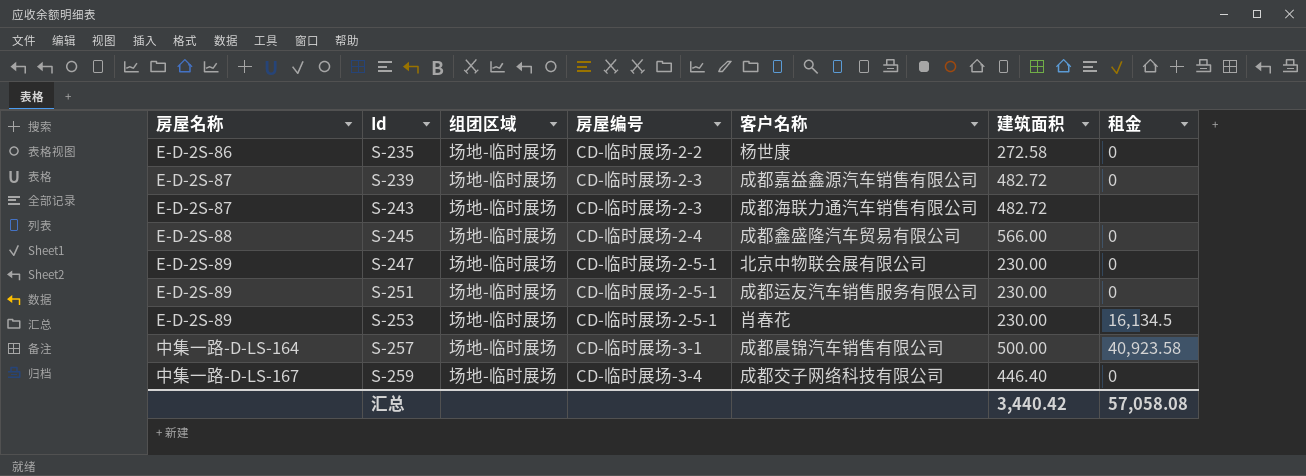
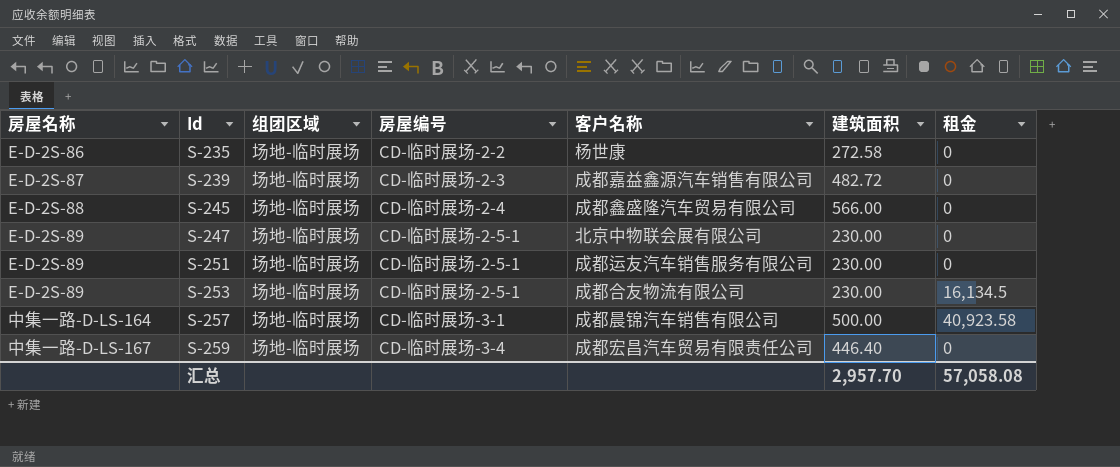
row S-243: E-D-2S-87 | 场地-临时展场 | CD-临时展场-2-3 | 成都海联力通汽车销售有限公司 | 482.72 | none -> none
S-253 | 客户名称: 肖春花 -> 成都合友物流有限公司
S-259 | 客户名称: 成都交子网络科技有限公司 -> 成都宏昌汽车贸易有限责任公司
汇总 | 建筑面积: 3,440.42 -> 2,957.70

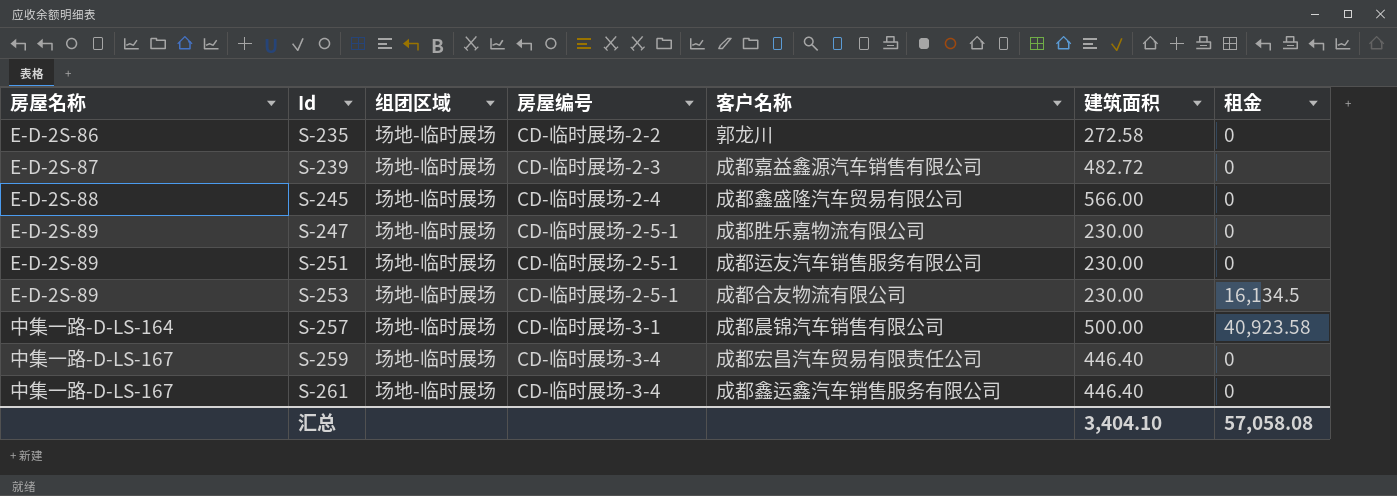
S-235 | 客户名称: 杨世康 -> 郭龙川
S-247 | 客户名称: 北京中物联会展有限公司 -> 成都胜乐嘉物流有限公司
row S-261: none -> 中集一路-D-LS-167 | 场地-临时展场 | CD-临时展场-3-4 | 成都鑫运鑫汽车销售服务有限公司 | 446.40 | 0
汇总 | 建筑面积: 2,957.70 -> 3,404.10

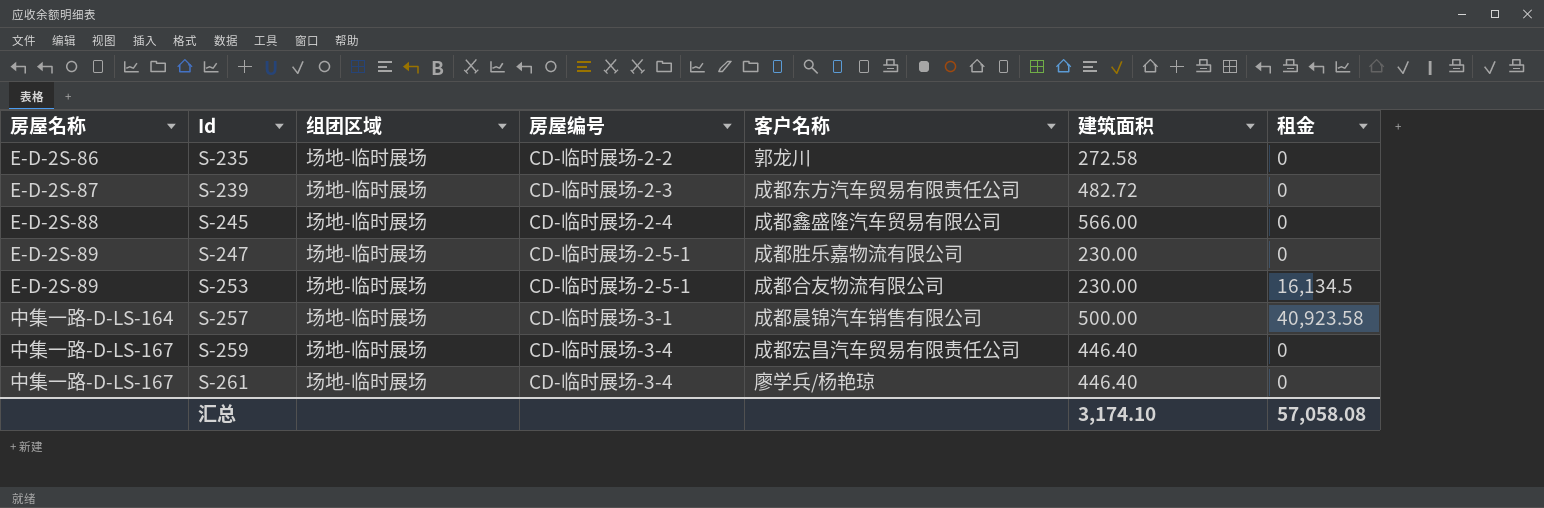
row S-251: E-D-2S-89 | 场地-临时展场 | CD-临时展场-2-5-1 | 成都运友汽车销售服务有限公司 | 230.00 | 0 -> none
S-239 | 客户名称: 成都嘉益鑫源汽车销售有限公司 -> 成都东方汽车贸易有限责任公司
S-261 | 客户名称: 成都鑫运鑫汽车销售服务有限公司 -> 廖学兵/杨艳琼
汇总 | 建筑面积: 3,404.10 -> 3,174.10

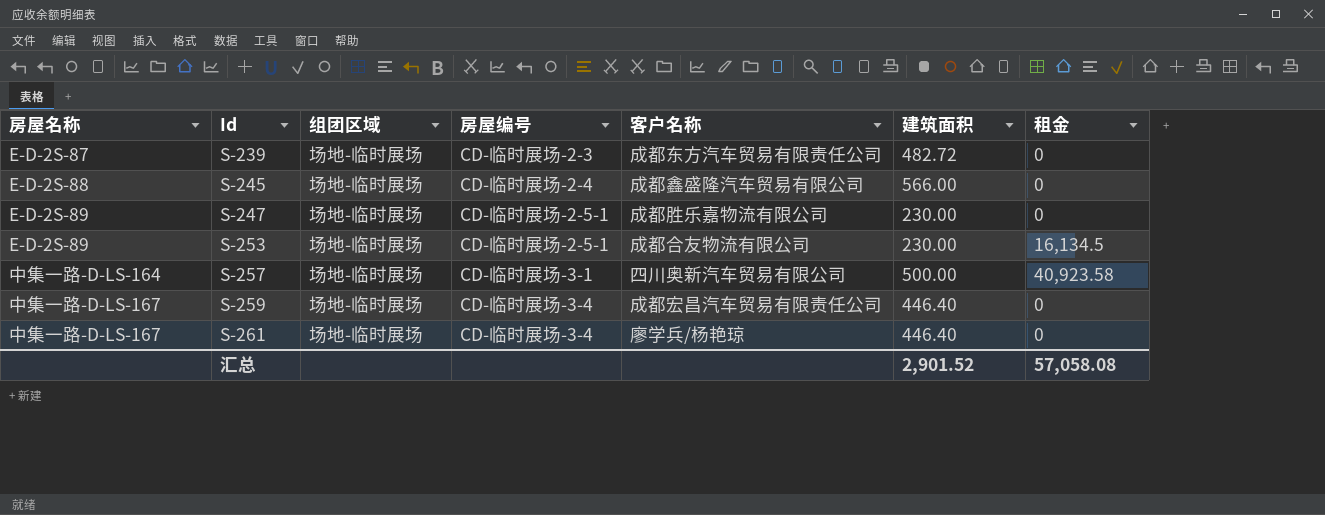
row S-235: E-D-2S-86 | 场地-临时展场 | CD-临时展场-2-2 | 郭龙川 | 272.58 | 0 -> none
S-257 | 客户名称: 成都晨锦汽车销售有限公司 -> 四川奥新汽车贸易有限公司
汇总 | 建筑面积: 3,174.10 -> 2,901.52

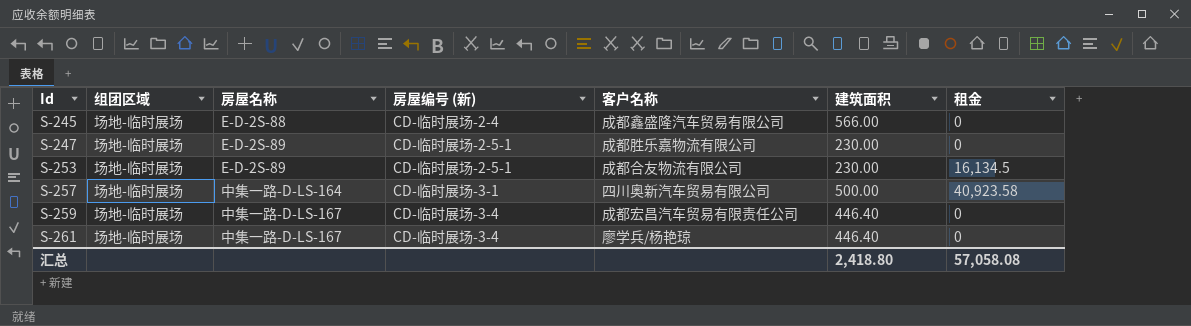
column 房屋名称 | position: 1 -> 3
column name: 房屋编号 -> 房屋编号 (新)
row S-239: E-D-2S-87 | 场地-临时展场 | CD-临时展场-2-3 | 成都东方汽车贸易有限责任公司 | 482.72 | 0 -> none
汇总 | 建筑面积: 2,901.52 -> 2,418.80

